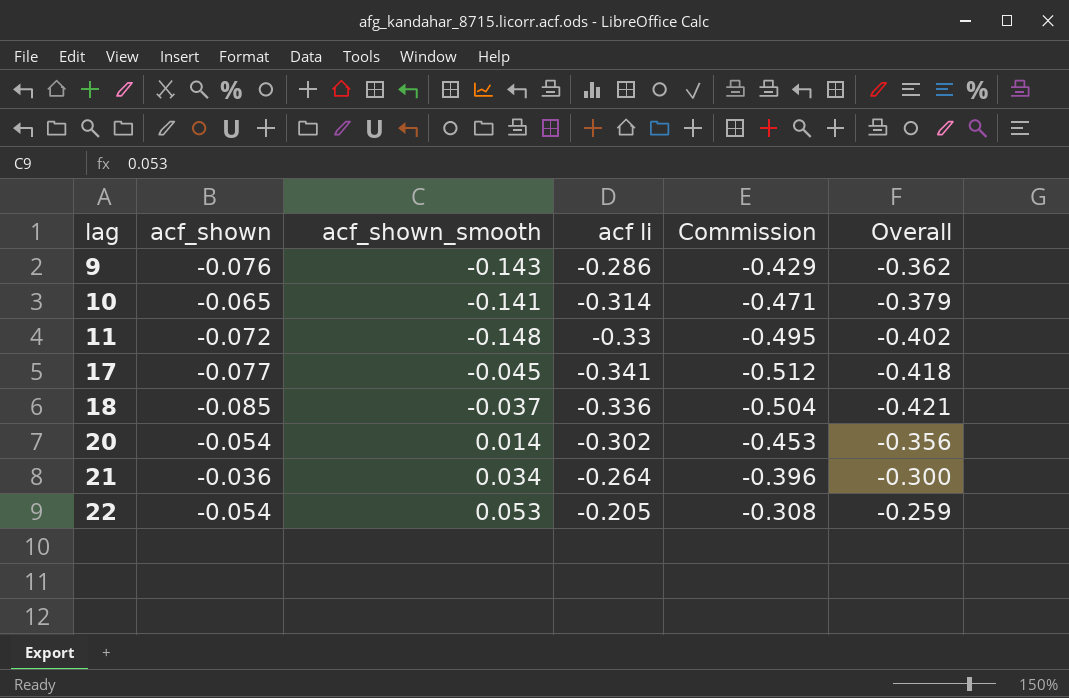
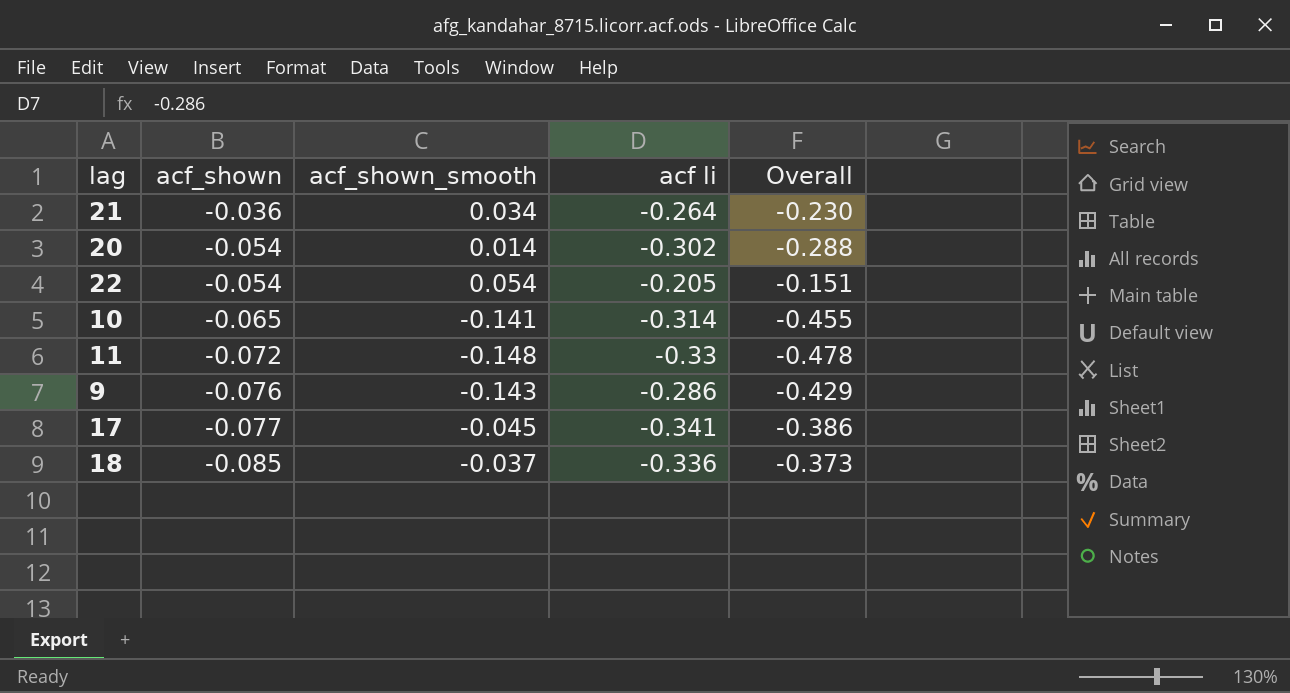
row order: lag ascending -> acf_shown descending
column Commission | formula: [acf li] * 1.5 -> none
column Overall | formula: [acf_shown] + [acf li] -> [acf_shown_smooth] + [acf li]
22 | acf_shown_smooth: 0.053 -> 0.054

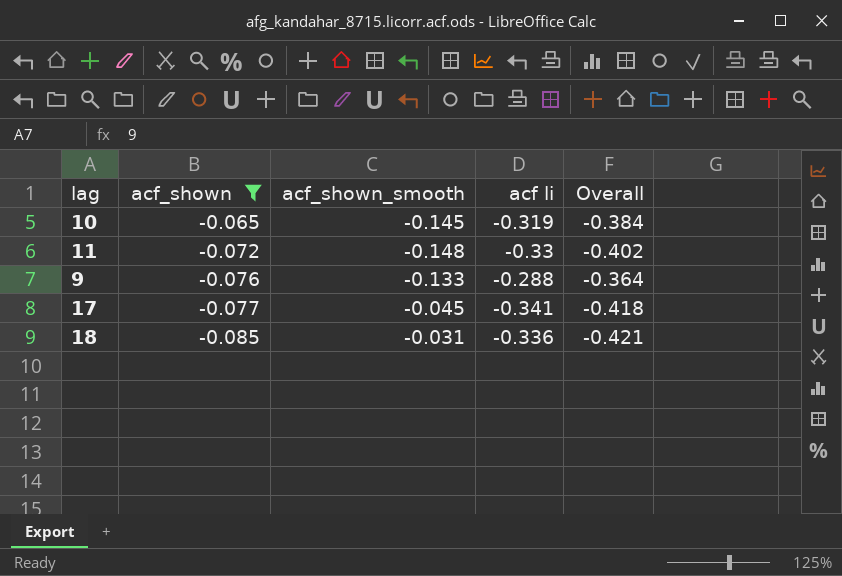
filter: none -> acf_shown <= -0.065
column Overall | formula: [acf_shown_smooth] + [acf li] -> [acf_shown] + [acf li]
10 | acf_shown_smooth: -0.141 -> -0.145
10 | acf li: -0.314 -> -0.319
9 | acf_shown_smooth: -0.143 -> -0.133
9 | acf li: -0.286 -> -0.288
18 | acf_shown_smooth: -0.037 -> -0.031

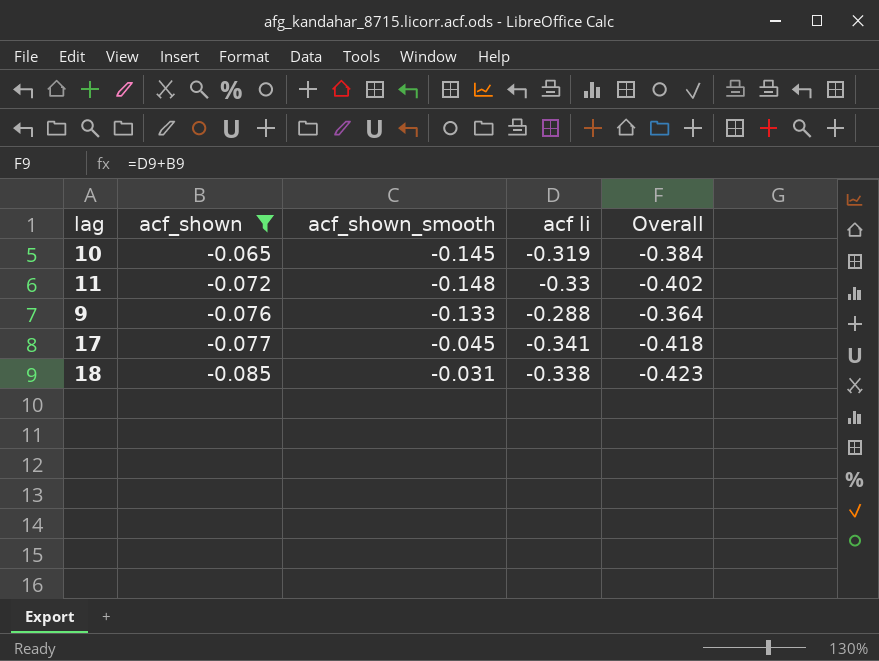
18 | acf li: -0.336 -> -0.338
18 | Overall: -0.421 -> -0.423

